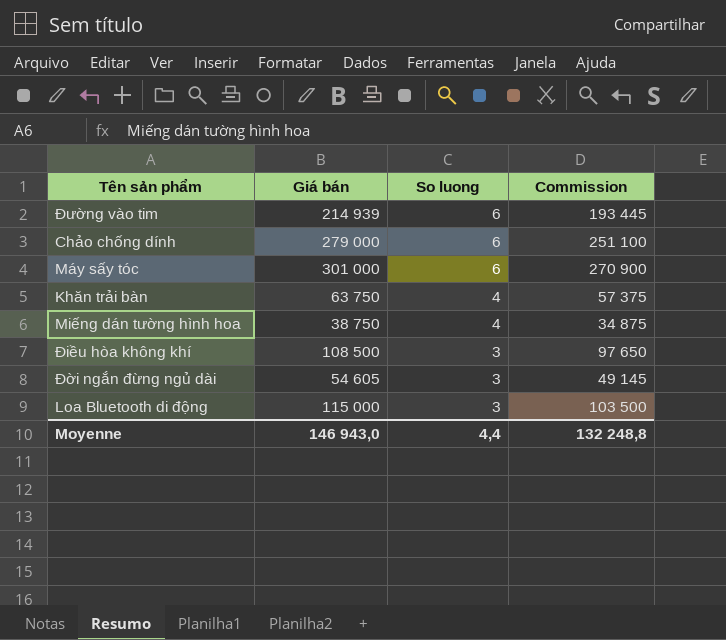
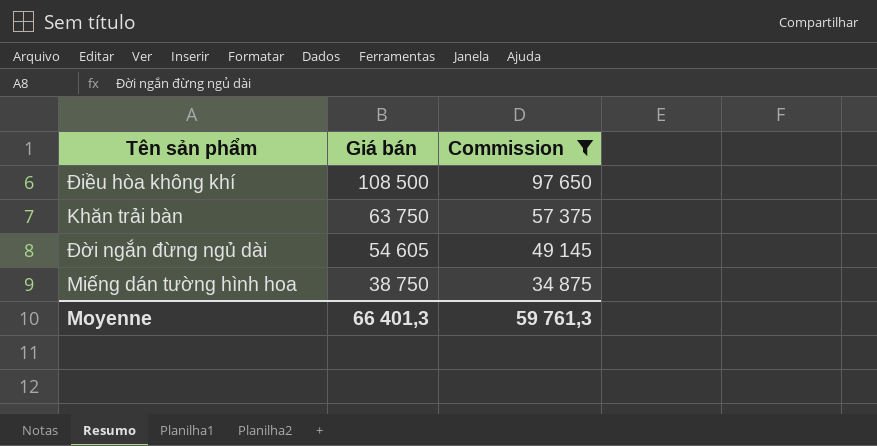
filter: none -> Commission <= 97 650
row order: So luong descending -> Giá bán descending
column So luong | position: 3 -> none
Moyenne | Giá bán: 146 943,0 -> 66 401,3
Moyenne | Commission: 132 248,8 -> 59 761,3

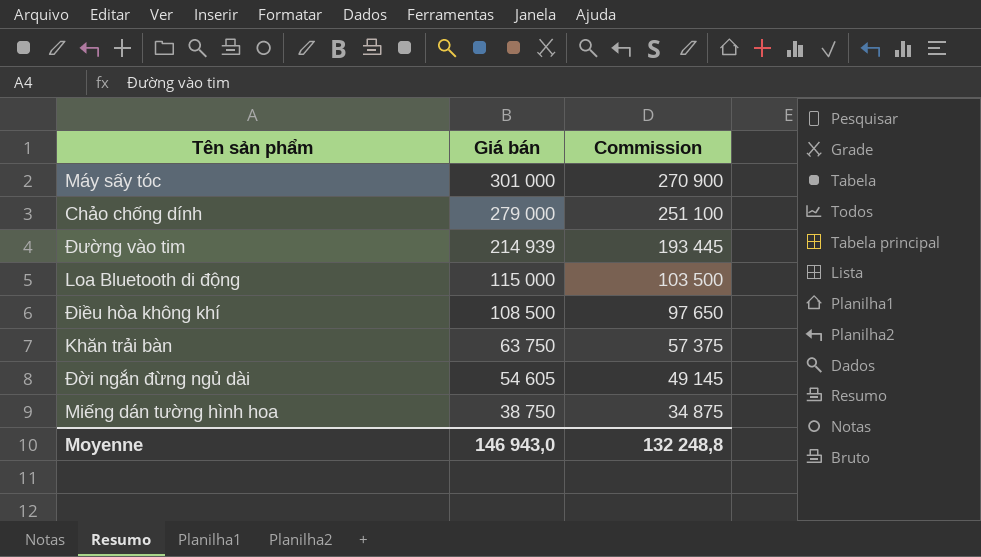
filter: Commission <= 97 650 -> none
Moyenne | Giá bán: 66 401,3 -> 146 943,0
Moyenne | Commission: 59 761,3 -> 132 248,8

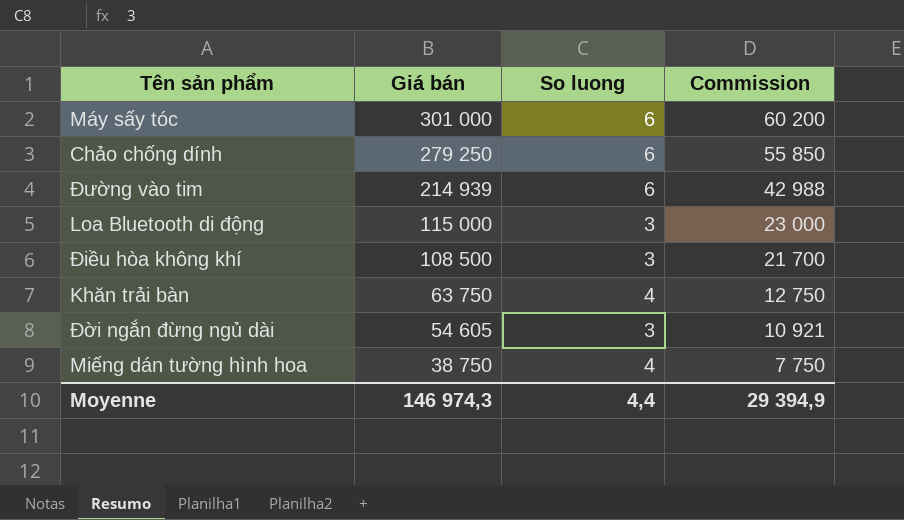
column So luong | position: none -> 3
column Commission | formula: [Giá bán] * 0,9 -> [Giá bán] * 0,2
Chảo chống dính | Giá bán: 279 000 -> 279 250
Moyenne | Giá bán: 146 943,0 -> 146 974,3
Moyenne | Commission: 132 248,8 -> 29 394,9

